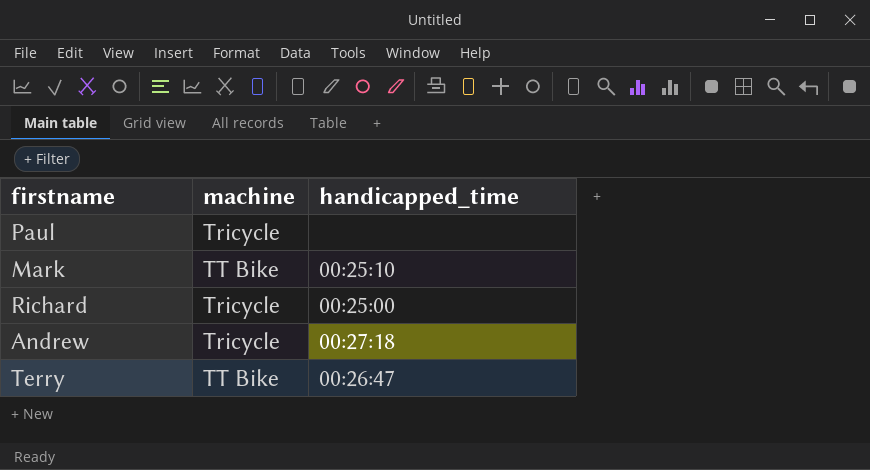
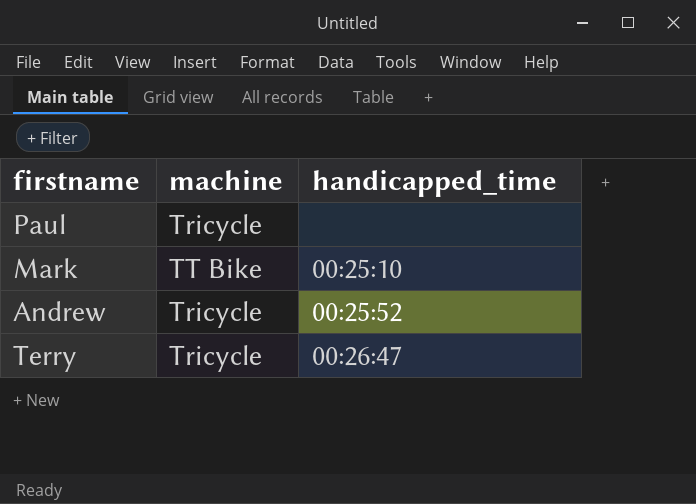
row Richard: Tricycle | 00:25:00 -> none
Andrew | handicapped_time: 00:27:18 -> 00:25:52
Terry | machine: TT Bike -> Tricycle

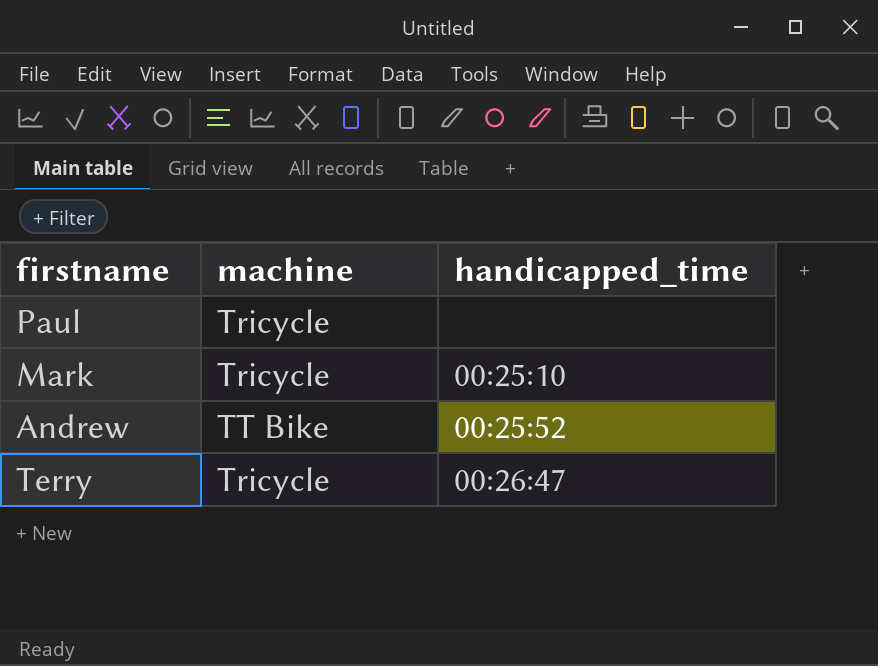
Mark | machine: TT Bike -> Tricycle
Andrew | machine: Tricycle -> TT Bike

